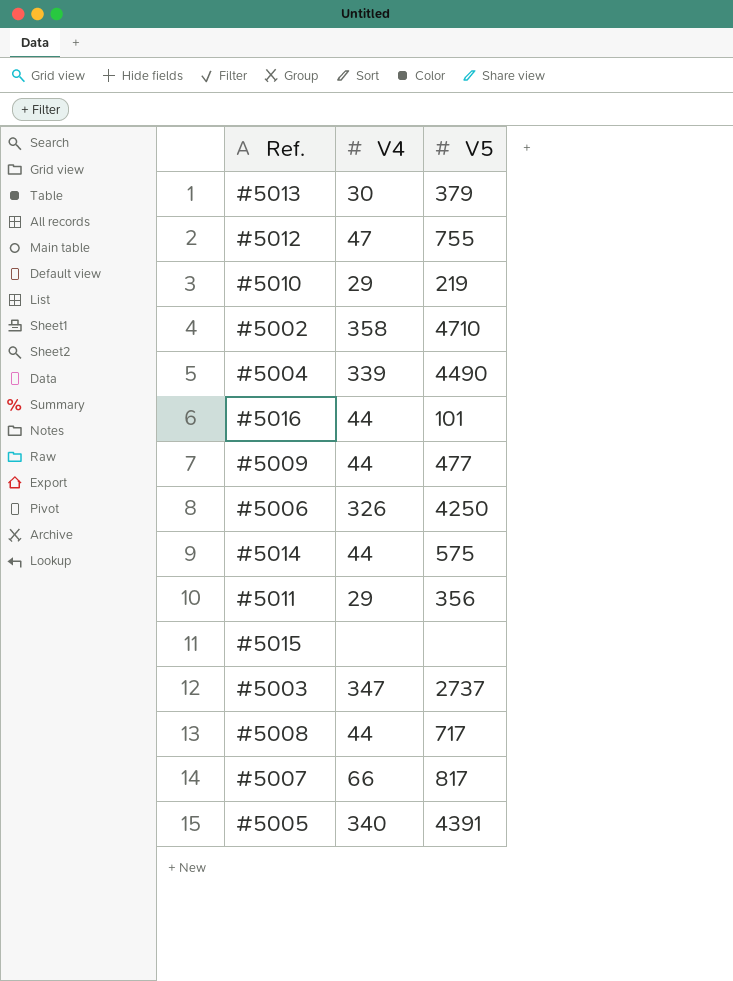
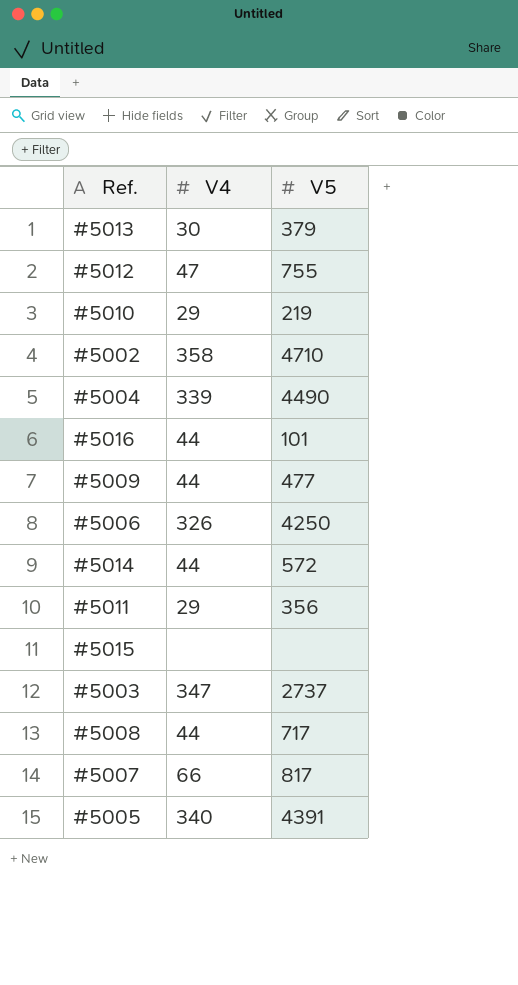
#5014 | V5: 575 -> 572

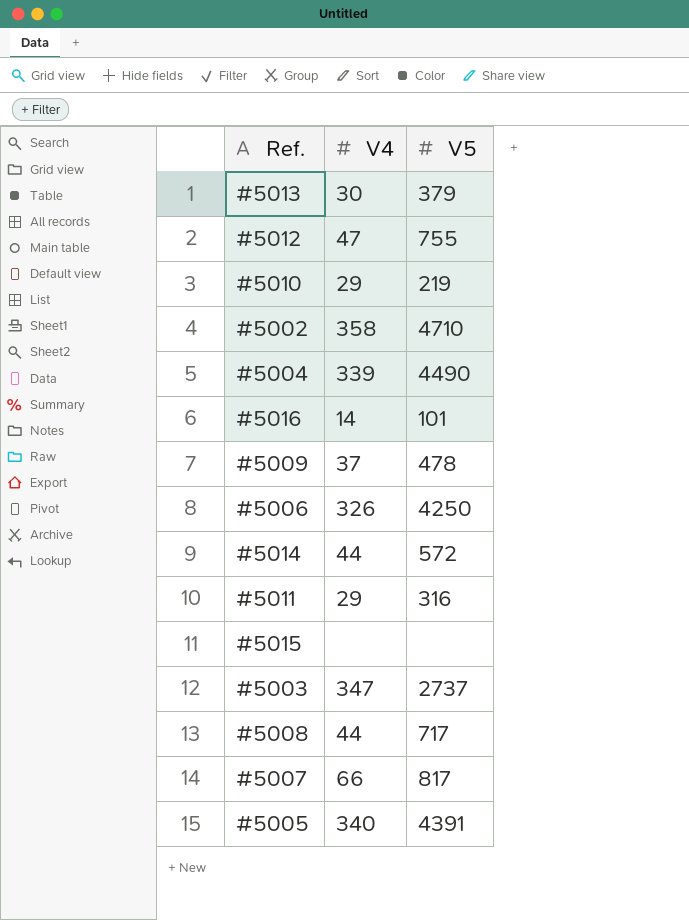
#5016 | V4: 44 -> 14
#5009 | V4: 44 -> 37
#5009 | V5: 477 -> 478
#5011 | V5: 356 -> 316

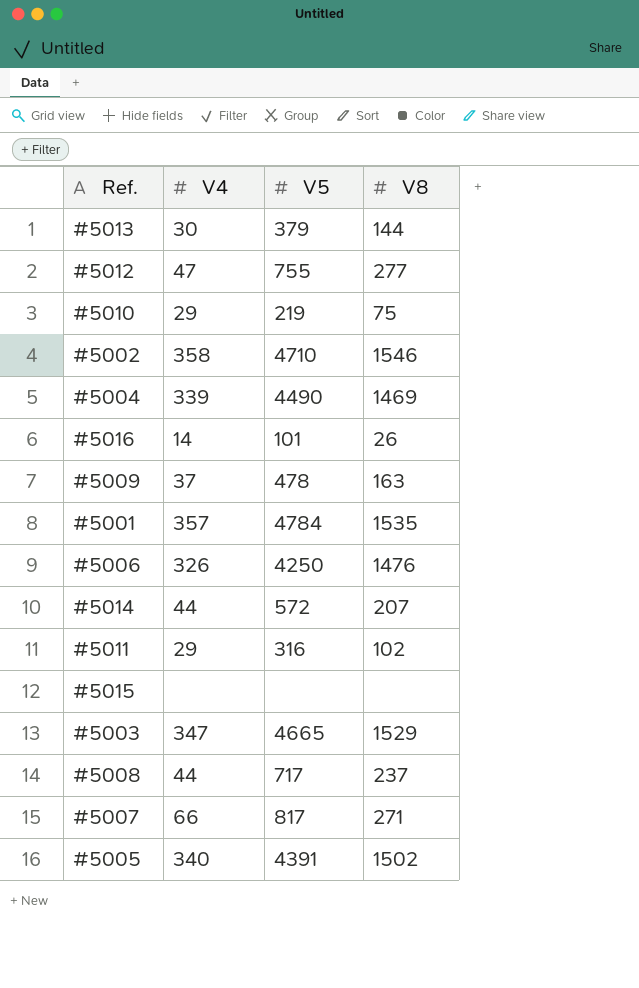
column V8 | position: none -> 4
row #5001: none -> 357 | 4784 | 1535
#5003 | V5: 2737 -> 4665

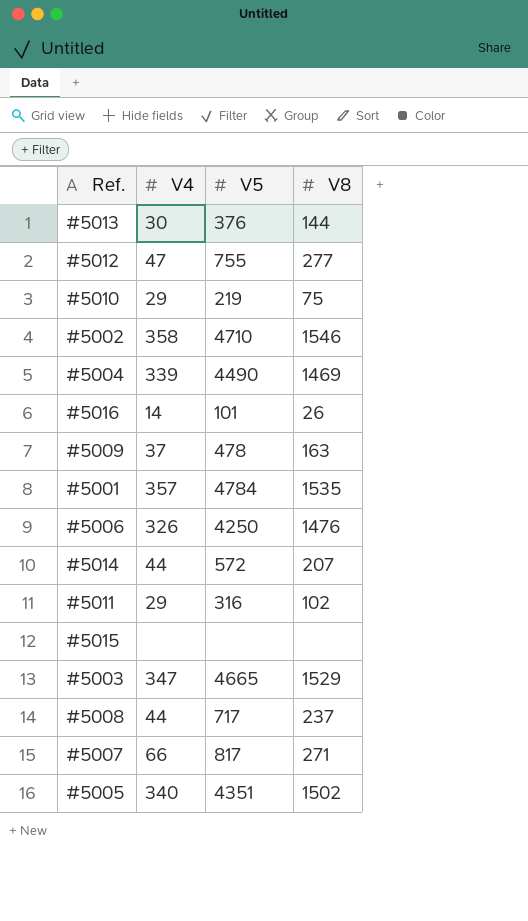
#5013 | V5: 379 -> 376
#5005 | V5: 4391 -> 4351

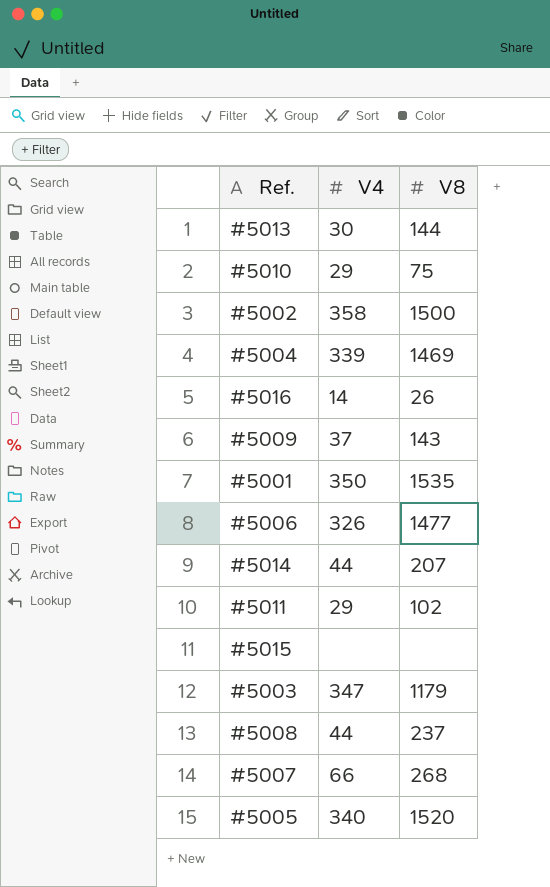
column V5 | position: 3 -> none
row #5012: 47 | 755 | 277 -> none
#5002 | V8: 1546 -> 1500
#5009 | V8: 163 -> 143
#5001 | V4: 357 -> 350
#5006 | V8: 1476 -> 1477
#5003 | V8: 1529 -> 1179
#5007 | V8: 271 -> 268
#5005 | V8: 1502 -> 1520

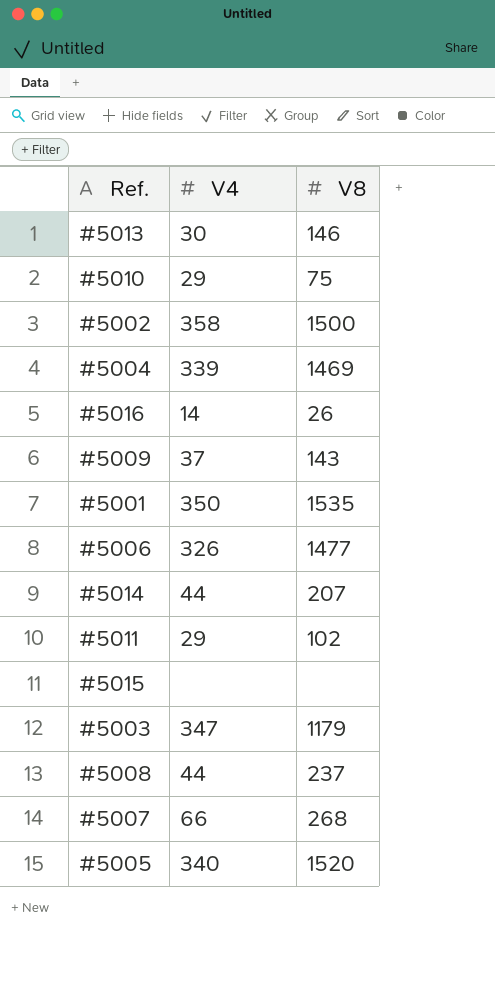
#5013 | V8: 144 -> 146

